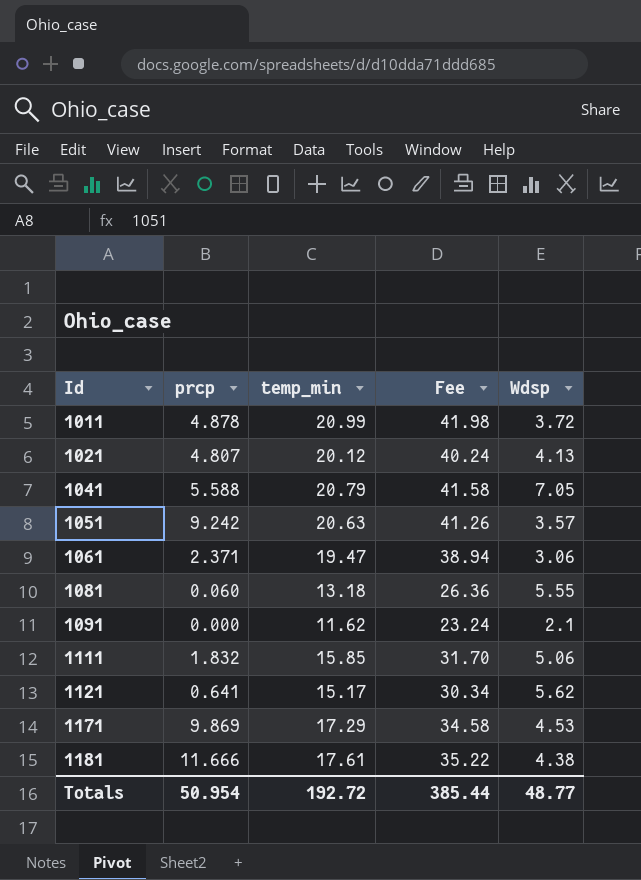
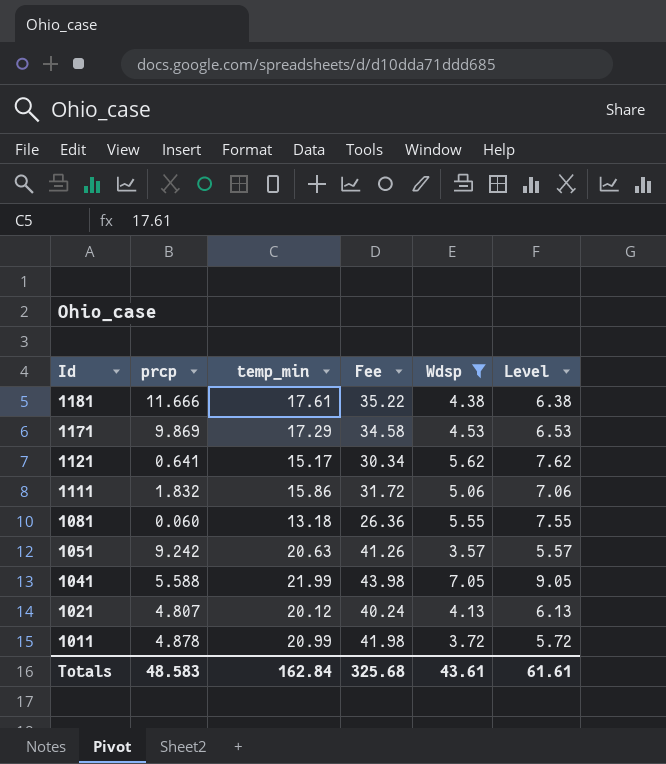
filter: none -> Wdsp >= 3.57
row order: Id ascending -> Id descending
column Level | formula: none -> [Wdsp] + 2
1111 | temp_min: 15.85 -> 15.86
1111 | Fee: 31.70 -> 31.72
1041 | temp_min: 20.79 -> 21.99
1041 | Fee: 41.58 -> 43.98
Totals | prcp: 50.954 -> 48.583
Totals | temp_min: 192.72 -> 162.84
Totals | Fee: 385.44 -> 325.68
Totals | Wdsp: 48.77 -> 43.61

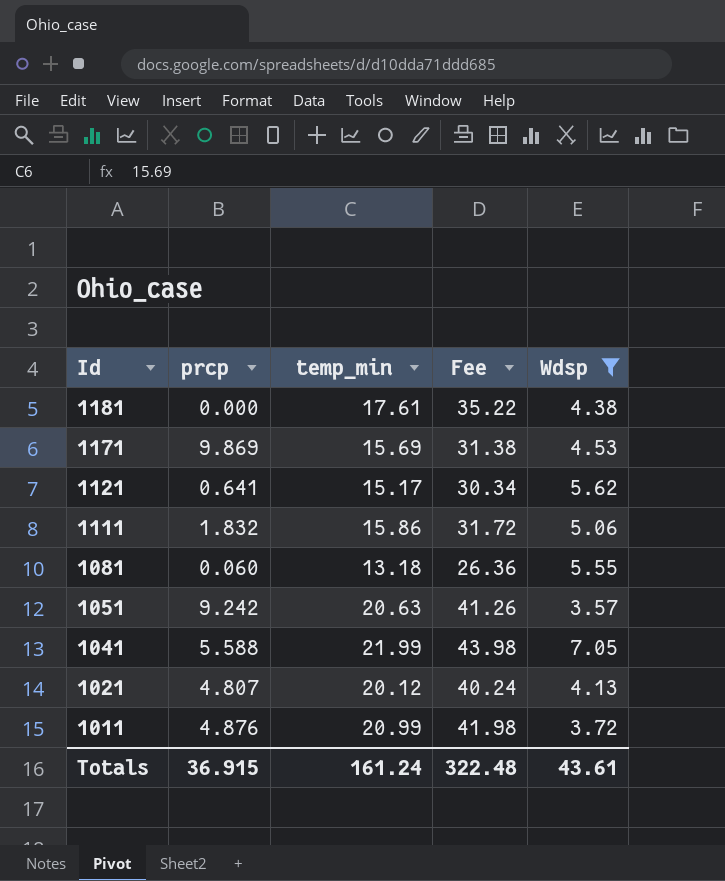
column Level | formula: [Wdsp] + 2 -> none
1181 | prcp: 11.666 -> 0.000
1171 | temp_min: 17.29 -> 15.69
1171 | Fee: 34.58 -> 31.38
1011 | prcp: 4.878 -> 4.876
Totals | prcp: 48.583 -> 36.915
Totals | temp_min: 162.84 -> 161.24
Totals | Fee: 325.68 -> 322.48

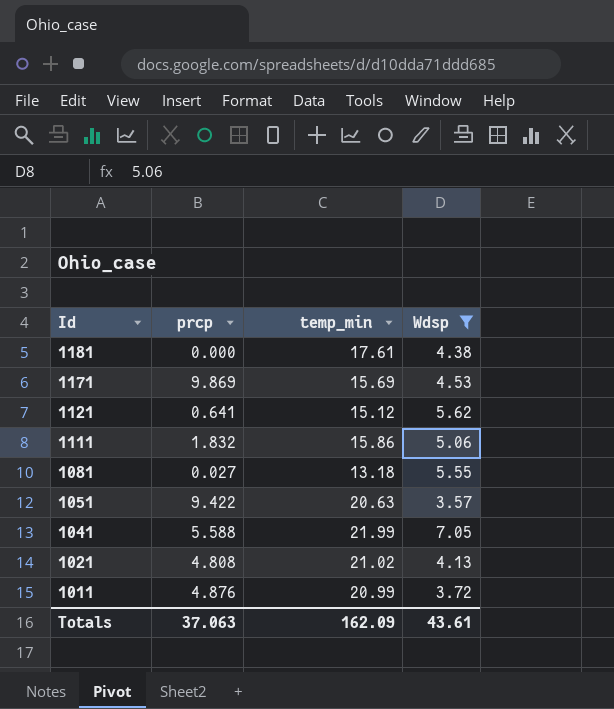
column Fee | formula: [temp_min] * 2 -> none
1121 | temp_min: 15.17 -> 15.12
1081 | prcp: 0.060 -> 0.027
1051 | prcp: 9.242 -> 9.422
1021 | prcp: 4.807 -> 4.808
1021 | temp_min: 20.12 -> 21.02
Totals | prcp: 36.915 -> 37.063
Totals | temp_min: 161.24 -> 162.09

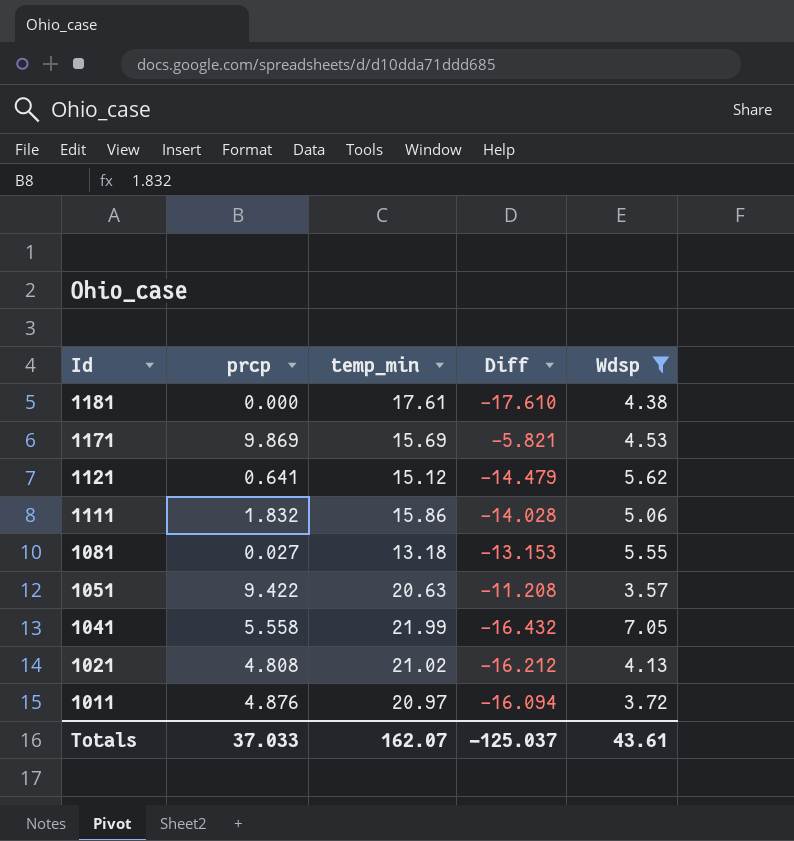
column Diff | formula: none -> [prcp] - [temp_min]
1041 | prcp: 5.588 -> 5.558
1011 | temp_min: 20.99 -> 20.97
Totals | prcp: 37.063 -> 37.033
Totals | temp_min: 162.09 -> 162.07

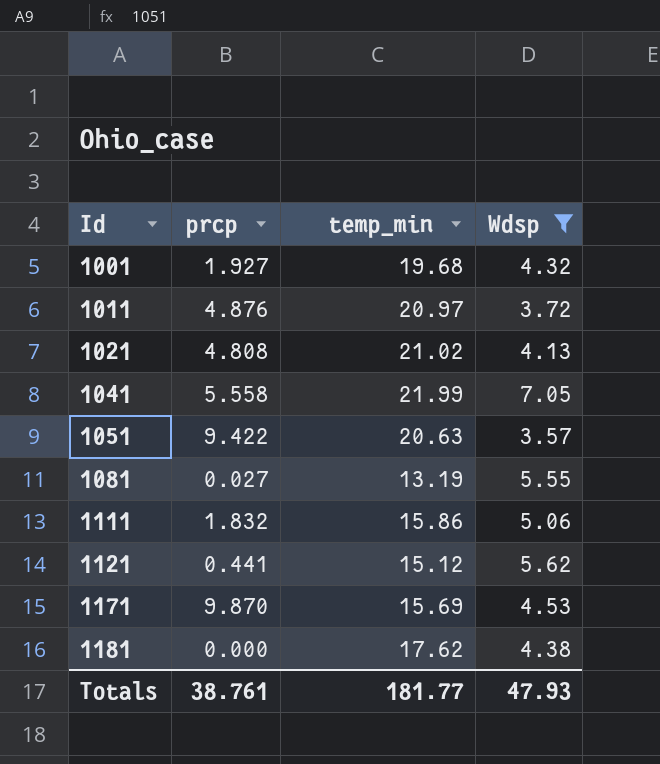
row order: Id descending -> Id ascending
column Diff | formula: [prcp] - [temp_min] -> none
row 1001: none -> 1.927 | 19.68 | 4.32
1081 | temp_min: 13.18 -> 13.19
1121 | prcp: 0.641 -> 0.441
1171 | prcp: 9.869 -> 9.870
1181 | temp_min: 17.61 -> 17.62
Totals | prcp: 37.033 -> 38.761
Totals | temp_min: 162.07 -> 181.77
Totals | Wdsp: 43.61 -> 47.93

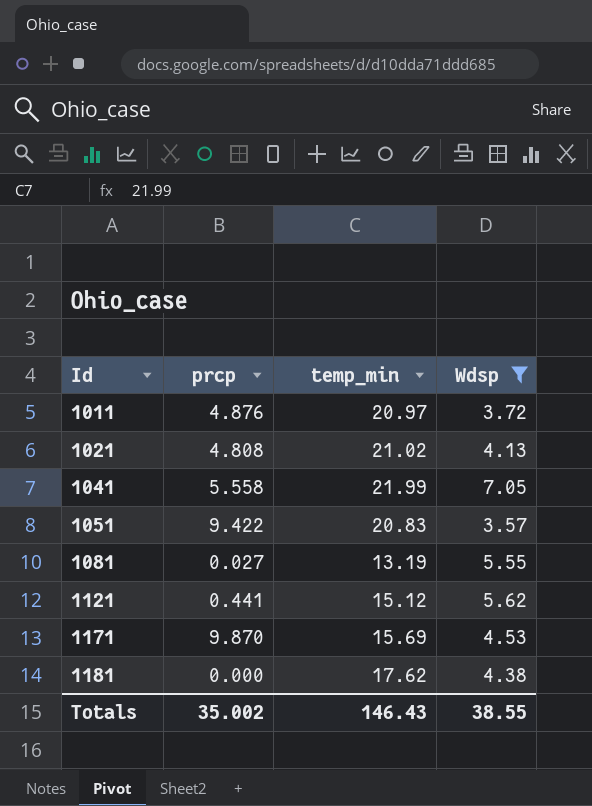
row 1001: 1.927 | 19.68 | 4.32 -> none
row 1111: 1.832 | 15.86 | 5.06 -> none
1051 | temp_min: 20.63 -> 20.83
Totals | prcp: 38.761 -> 35.002
Totals | temp_min: 181.77 -> 146.43
Totals | Wdsp: 47.93 -> 38.55

